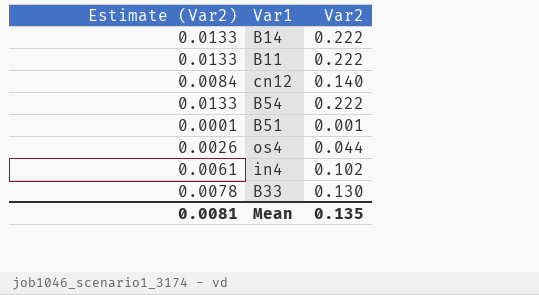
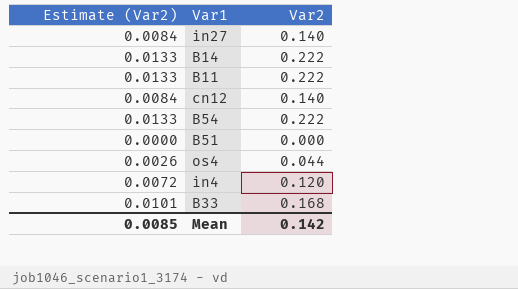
row in27: none -> 0.0084 | 0.140
B51 | Estimate (Var2): 0.0001 -> 0.0000
B51 | Var2: 0.001 -> 0.000
in4 | Estimate (Var2): 0.0061 -> 0.0072
in4 | Var2: 0.102 -> 0.120
B33 | Estimate (Var2): 0.0078 -> 0.0101
B33 | Var2: 0.130 -> 0.168
Mean | Estimate (Var2): 0.0081 -> 0.0085
Mean | Var2: 0.135 -> 0.142

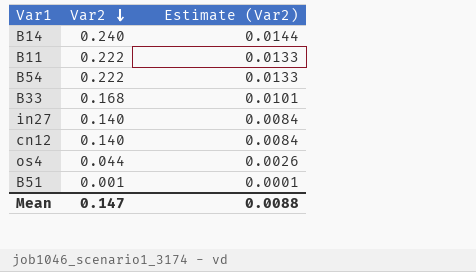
row order: none -> Var2 descending
column Estimate (Var2) | position: 1 -> 3
row in4: 0.0072 | 0.120 -> none
B14 | Var2: 0.222 -> 0.240
B14 | Estimate (Var2): 0.0133 -> 0.0144
B51 | Var2: 0.000 -> 0.001
B51 | Estimate (Var2): 0.0000 -> 0.0001
Mean | Var2: 0.142 -> 0.147
Mean | Estimate (Var2): 0.0085 -> 0.0088

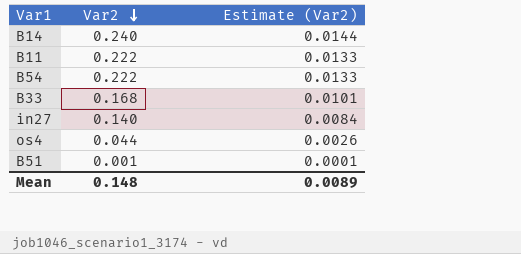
row cn12: 0.140 | 0.0084 -> none
Mean | Var2: 0.147 -> 0.148
Mean | Estimate (Var2): 0.0088 -> 0.0089

